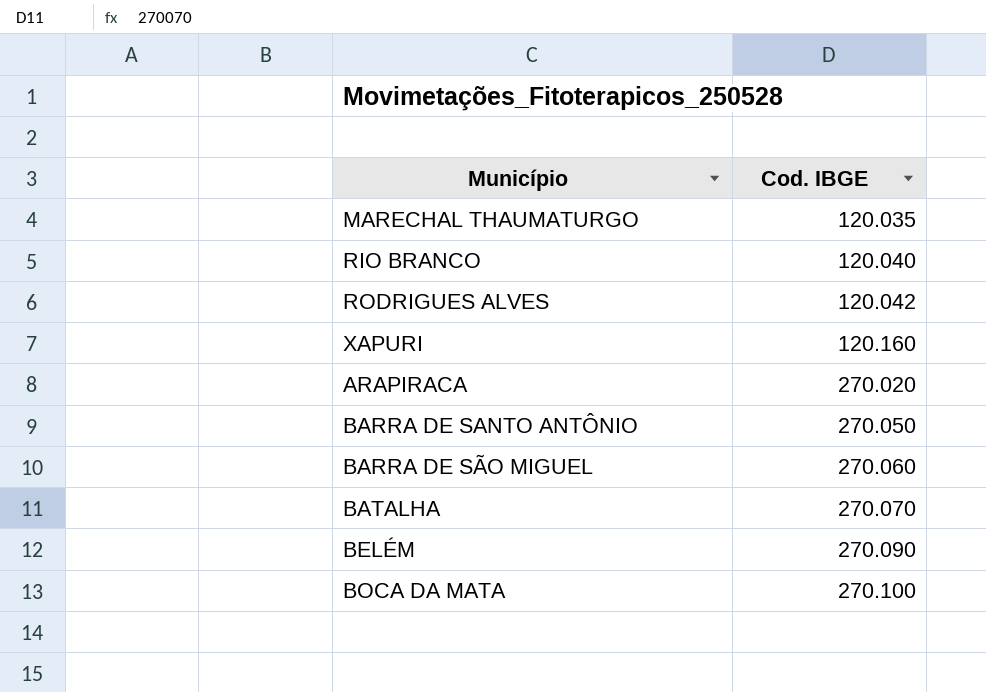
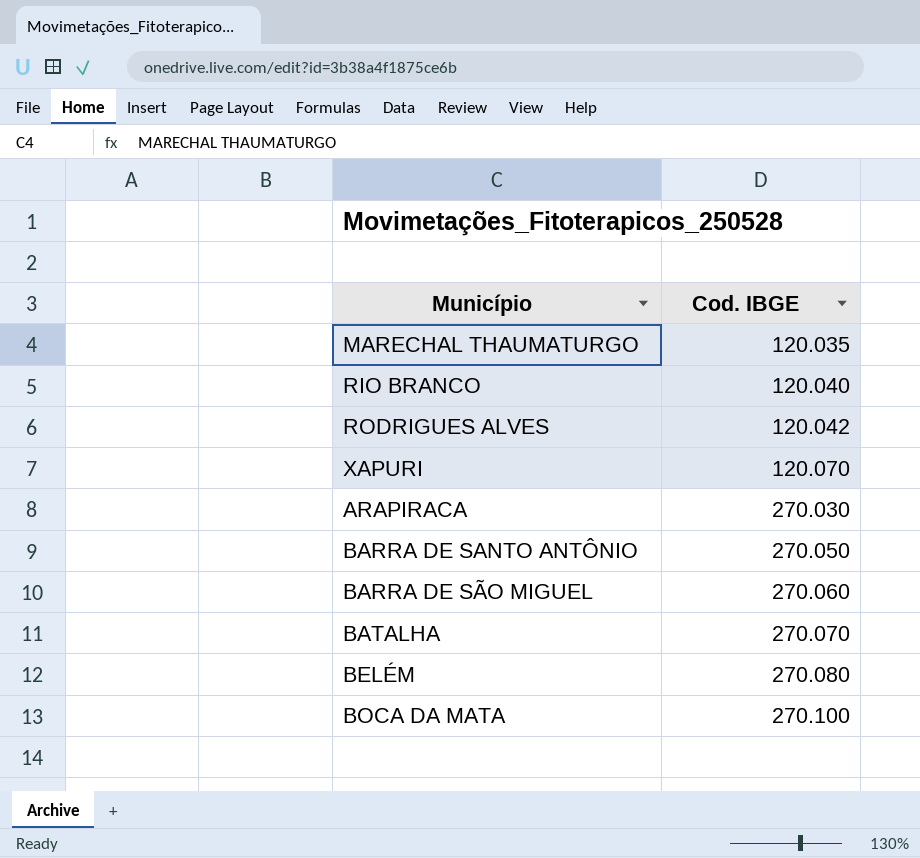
XAPURI | Cod. IBGE: 120.160 -> 120.070
ARAPIRACA | Cod. IBGE: 270.020 -> 270.030
BELÉM | Cod. IBGE: 270.090 -> 270.080

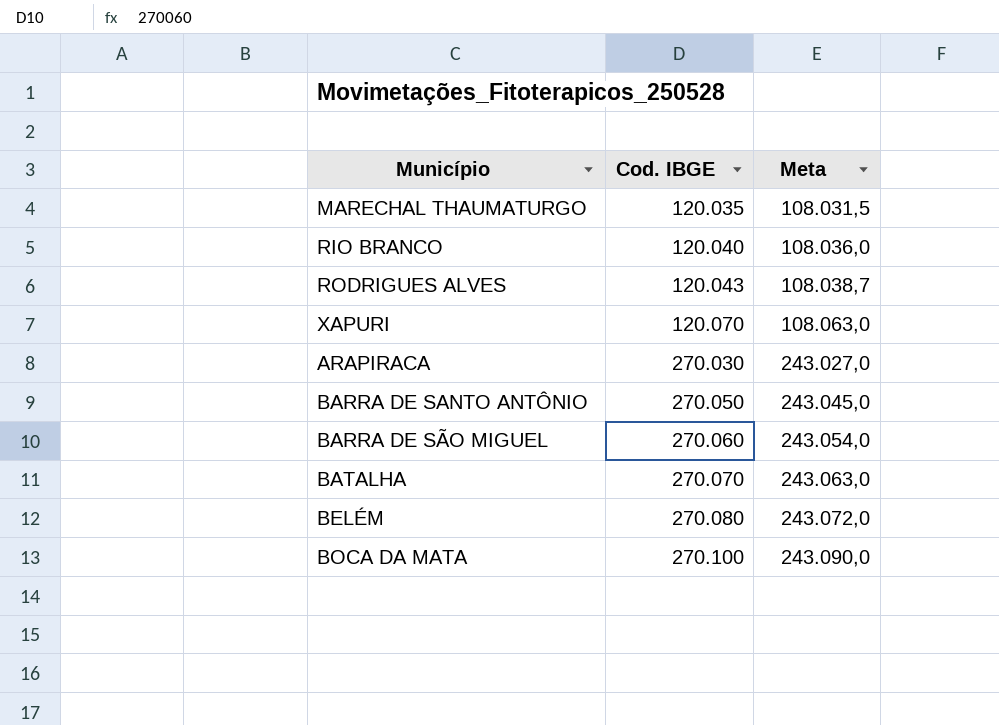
column Meta | formula: none -> [Cod. IBGE] * 0,9
RODRIGUES ALVES | Cod. IBGE: 120.042 -> 120.043

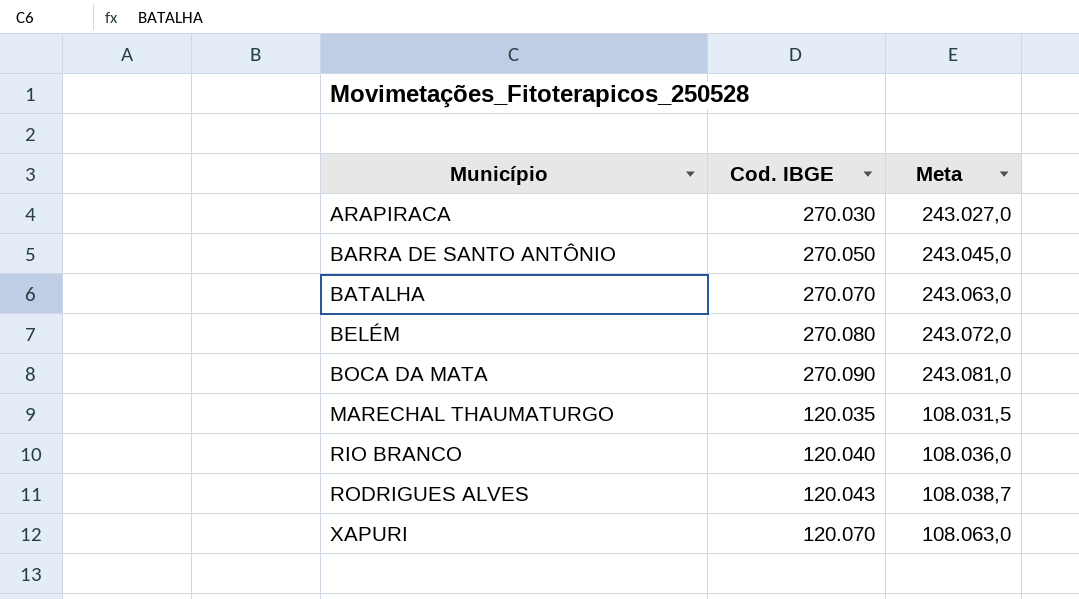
row order: Cod. IBGE ascending -> Município ascending
row BARRA DE SÃO MIGUEL: 270.060 | 243.054,0 -> none
BOCA DA MATA | Cod. IBGE: 270.100 -> 270.090
BOCA DA MATA | Meta: 243.090,0 -> 243.081,0

